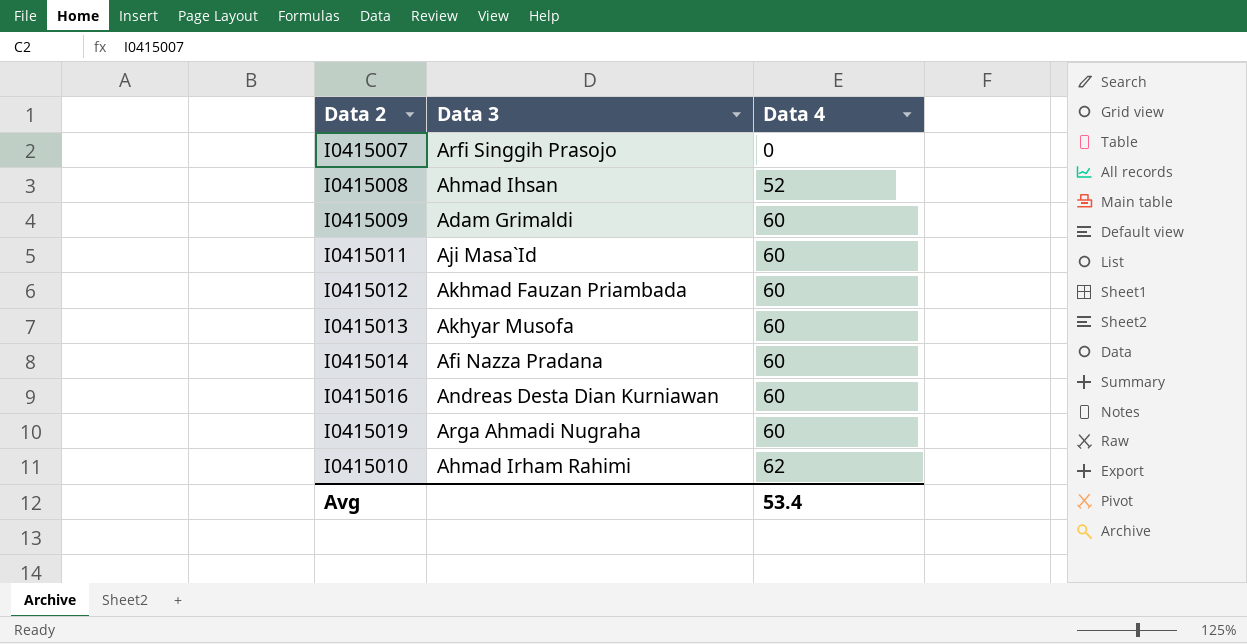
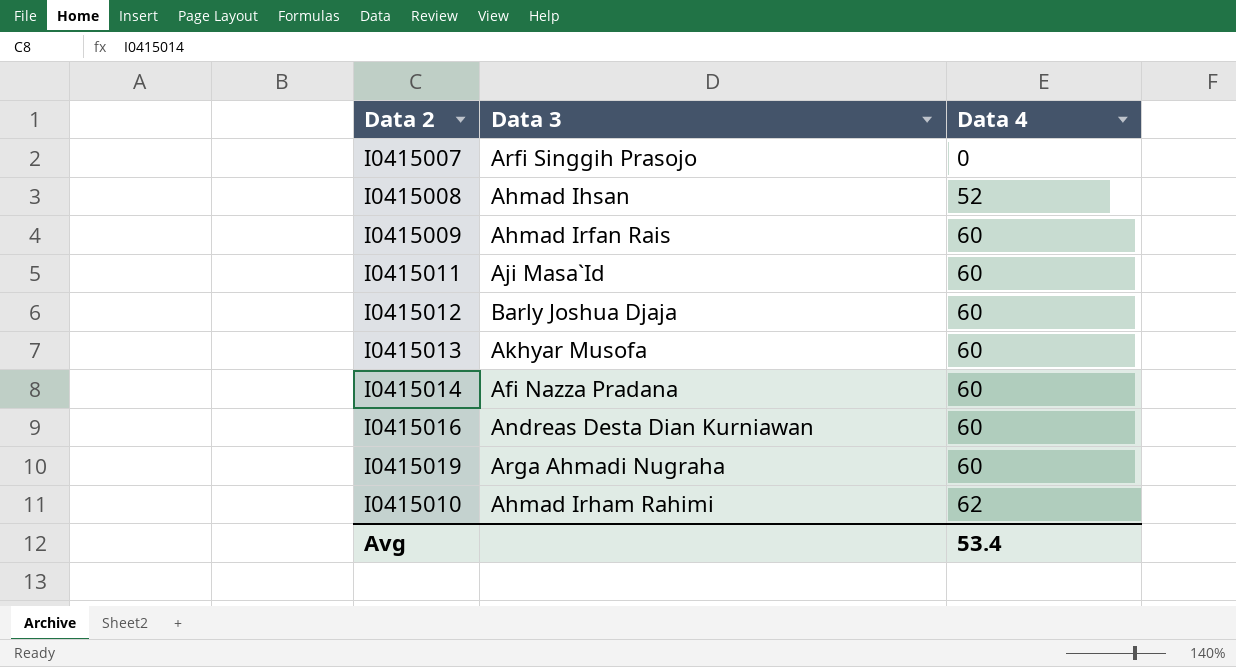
I0415009 | Data 3: Adam Grimaldi -> Ahmad Irfan Rais
I0415012 | Data 3: Akhmad Fauzan Priambada -> Barly Joshua Djaja

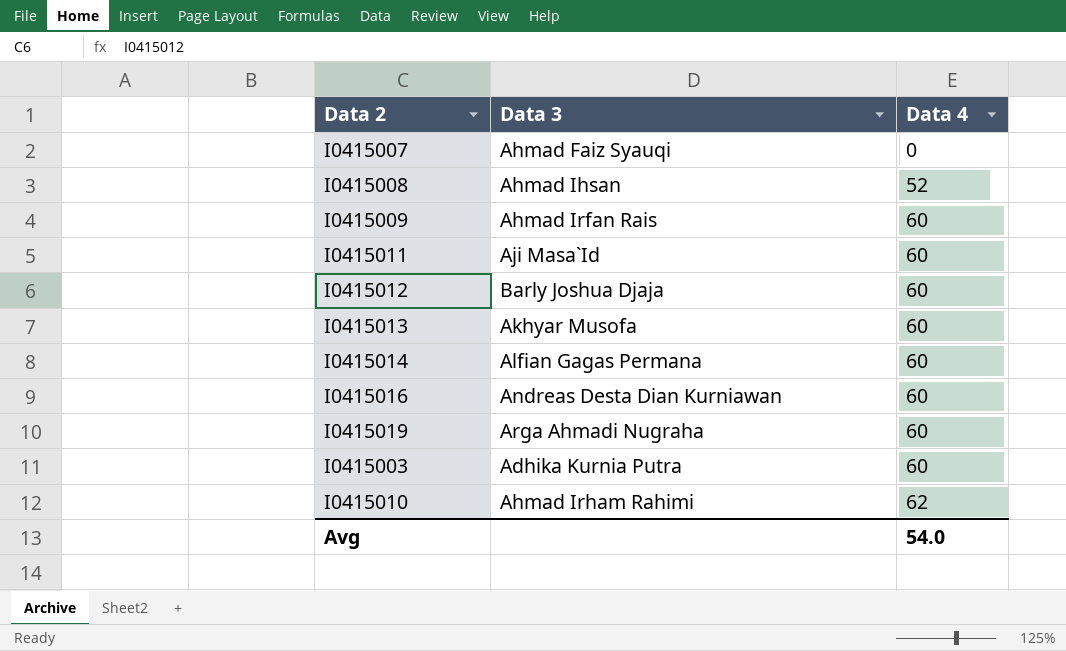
I0415007 | Data 3: Arfi Singgih Prasojo -> Ahmad Faiz Syauqi
I0415014 | Data 3: Afi Nazza Pradana -> Alfian Gagas Permana
row I0415003: none -> Adhika Kurnia Putra | 60
Avg | Data 4: 53.4 -> 54.0

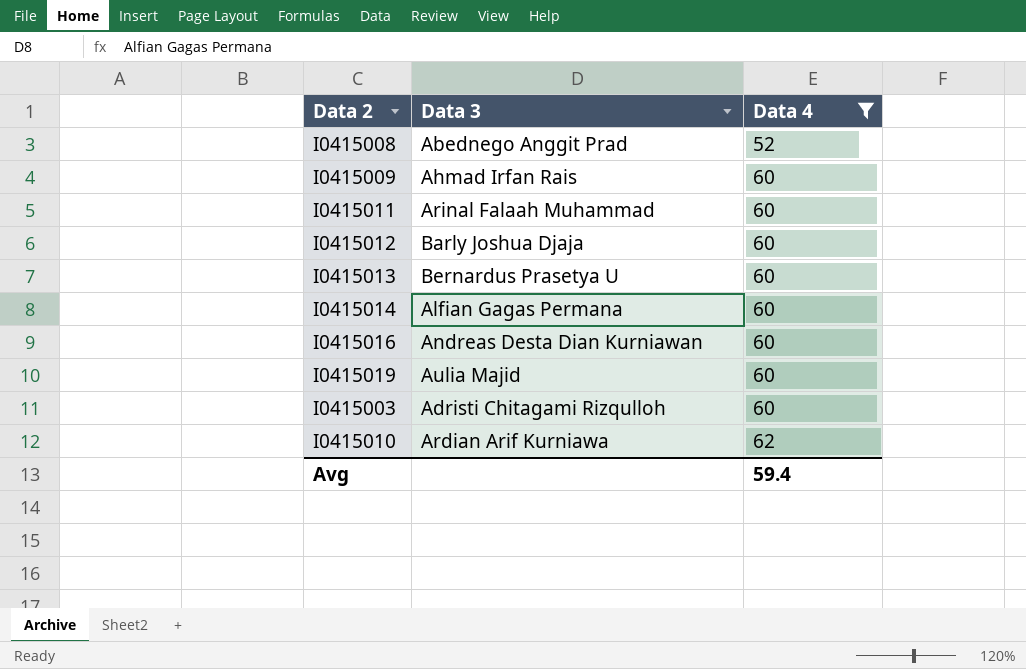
filter: none -> Data 4 != 0
I0415008 | Data 3: Ahmad Ihsan -> Abednego Anggit Prad
I0415011 | Data 3: Aji Masa`Id -> Arinal Falaah Muhammad
I0415013 | Data 3: Akhyar Musofa -> Bernardus Prasetya U
I0415019 | Data 3: Arga Ahmadi Nugraha -> Aulia Majid
I0415003 | Data 3: Adhika Kurnia Putra -> Adristi Chitagami Rizqulloh
I0415010 | Data 3: Ahmad Irham Rahimi -> Ardian Arif Kurniawa
Avg | Data 4: 54.0 -> 59.4

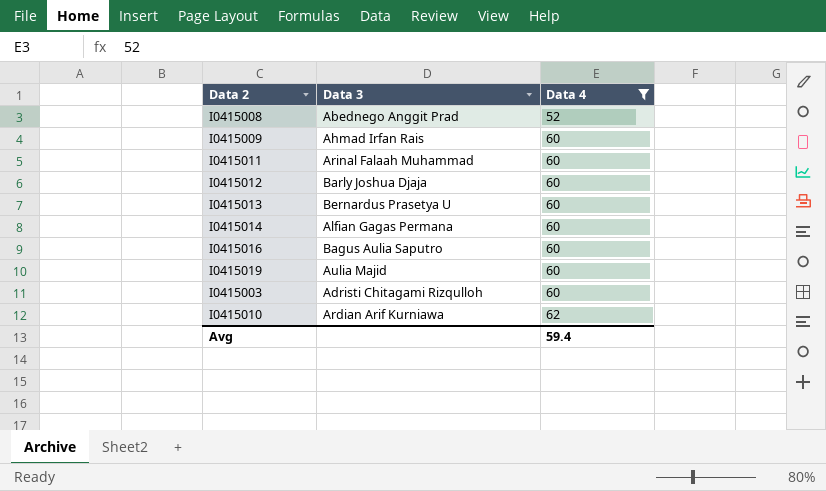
I0415016 | Data 3: Andreas Desta Dian Kurniawan -> Bagus Aulia Saputro

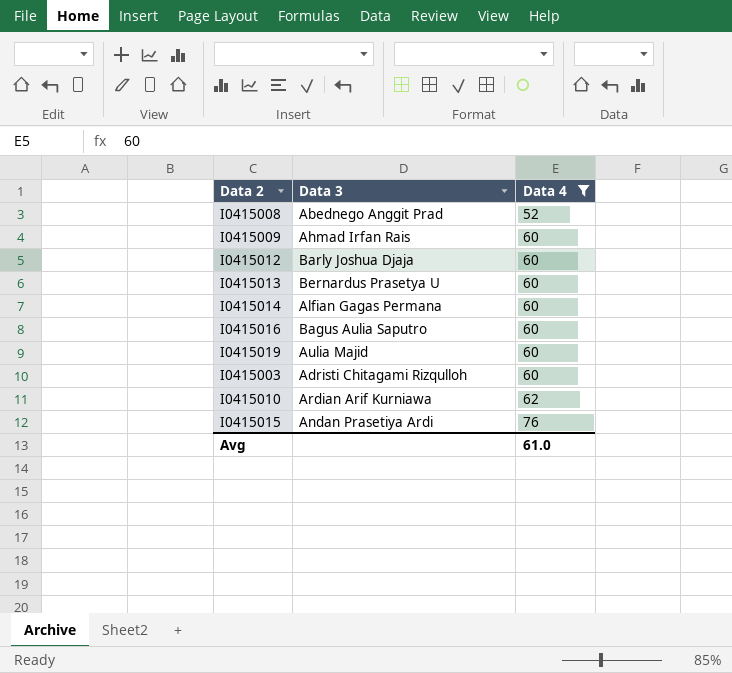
row I0415011: Arinal Falaah Muhammad | 60 -> none
row I0415015: none -> Andan Prasetiya Ardi | 76
Avg | Data 4: 59.4 -> 61.0

